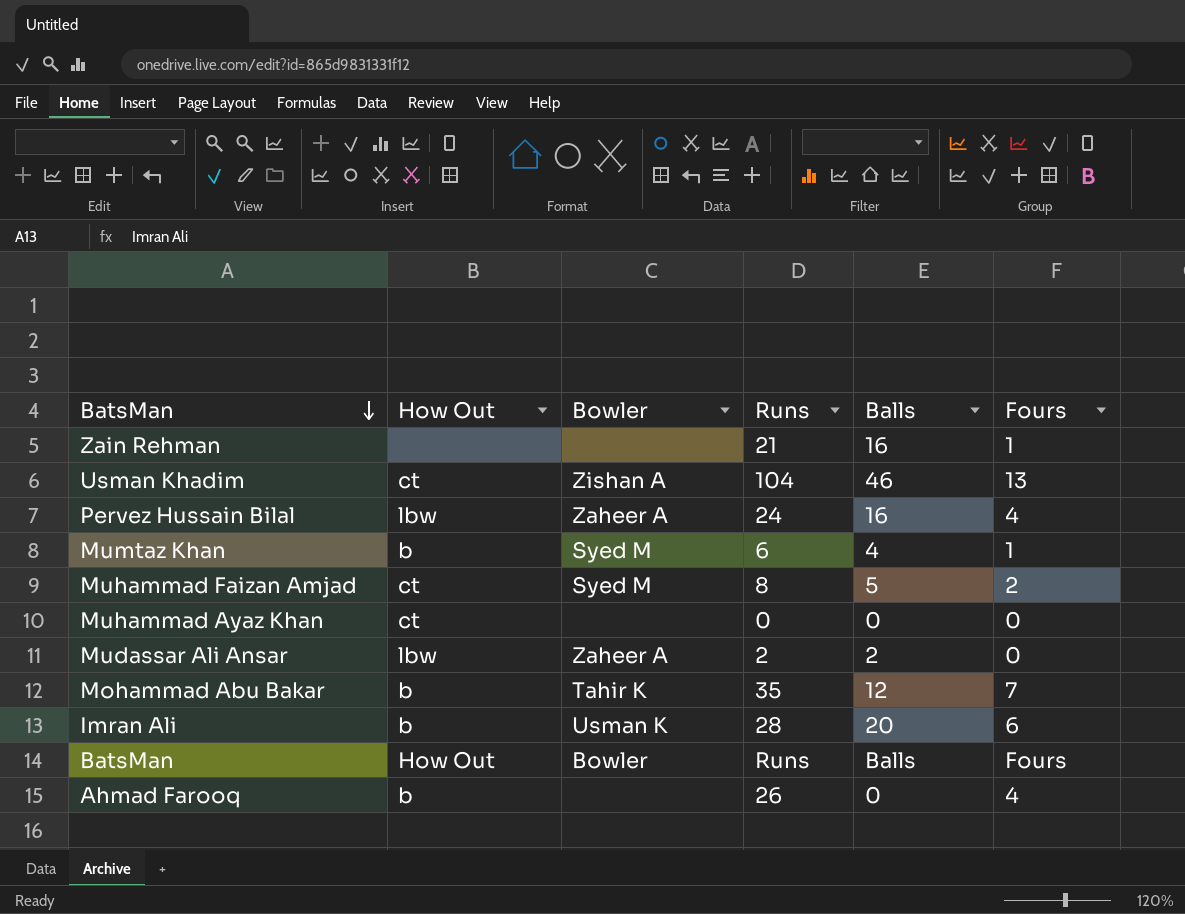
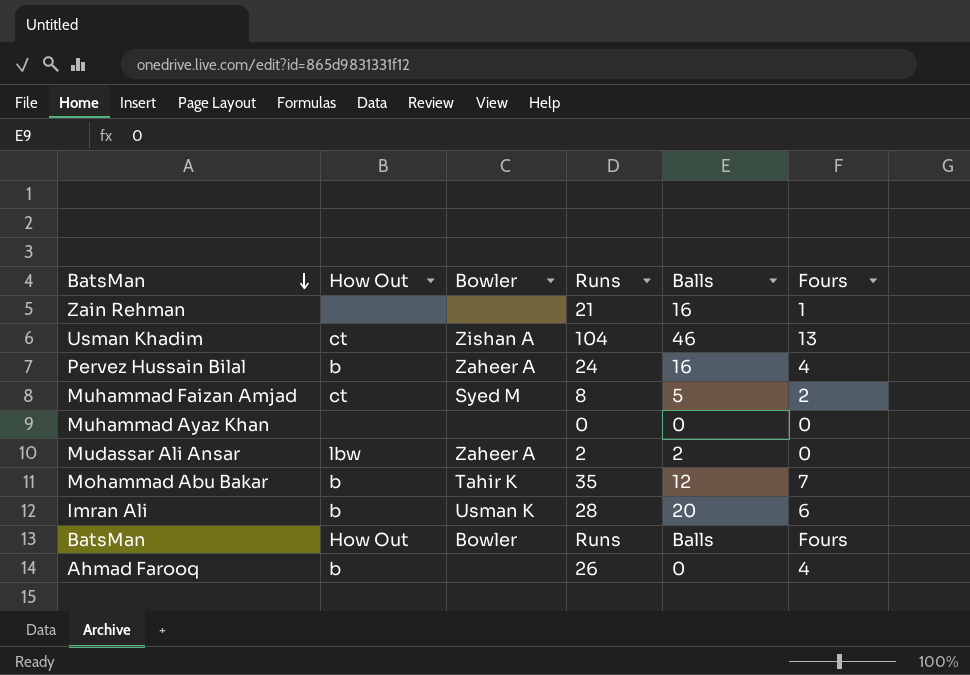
row Mumtaz Khan: b | Syed M | 6 | 4 | 1 -> none
Pervez Hussain Bilal | How Out: lbw -> b
Muhammad Ayaz Khan | How Out: ct -> none

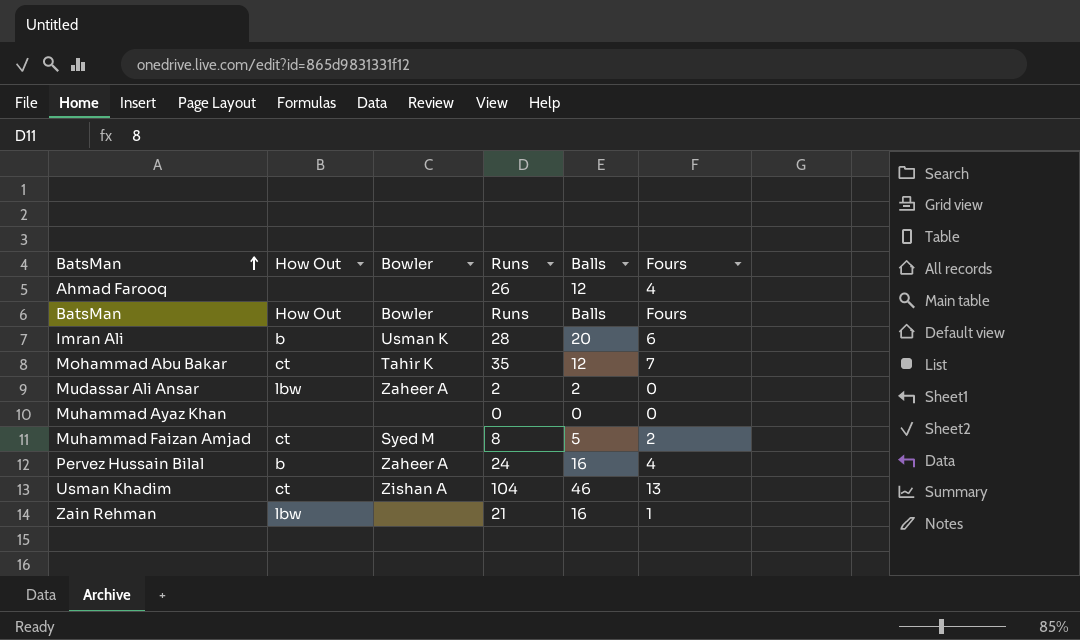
row order: BatsMan descending -> BatsMan ascending
Ahmad Farooq | How Out: b -> none
Ahmad Farooq | Balls: 0 -> 12
Mohammad Abu Bakar | How Out: b -> ct
Zain Rehman | How Out: none -> lbw

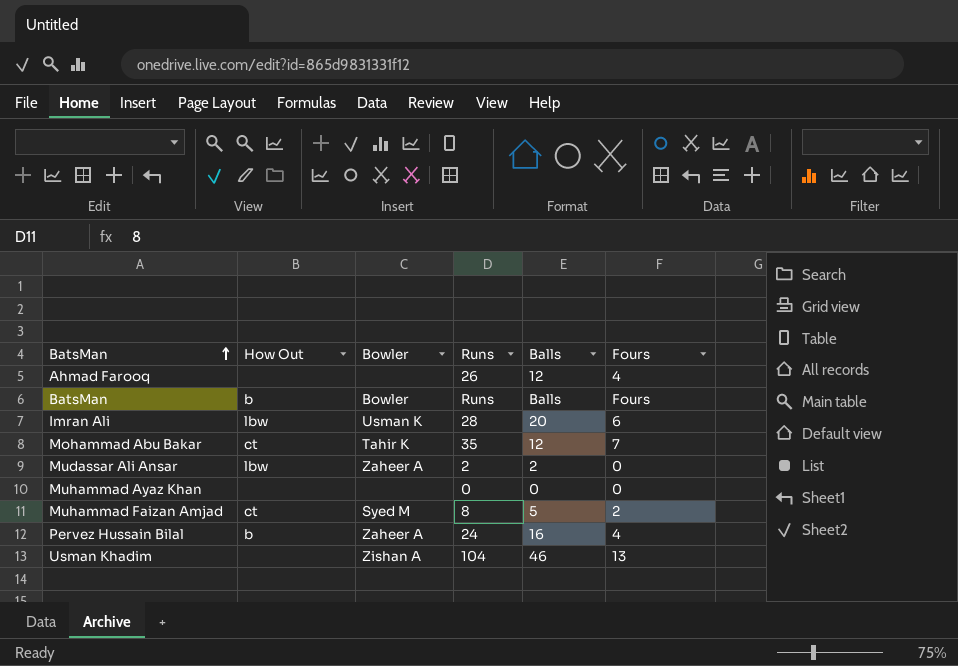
row Zain Rehman: lbw | none | 21 | 16 | 1 -> none
BatsMan | How Out: How Out -> b
Imran Ali | How Out: b -> lbw
Usman Khadim | How Out: ct -> none

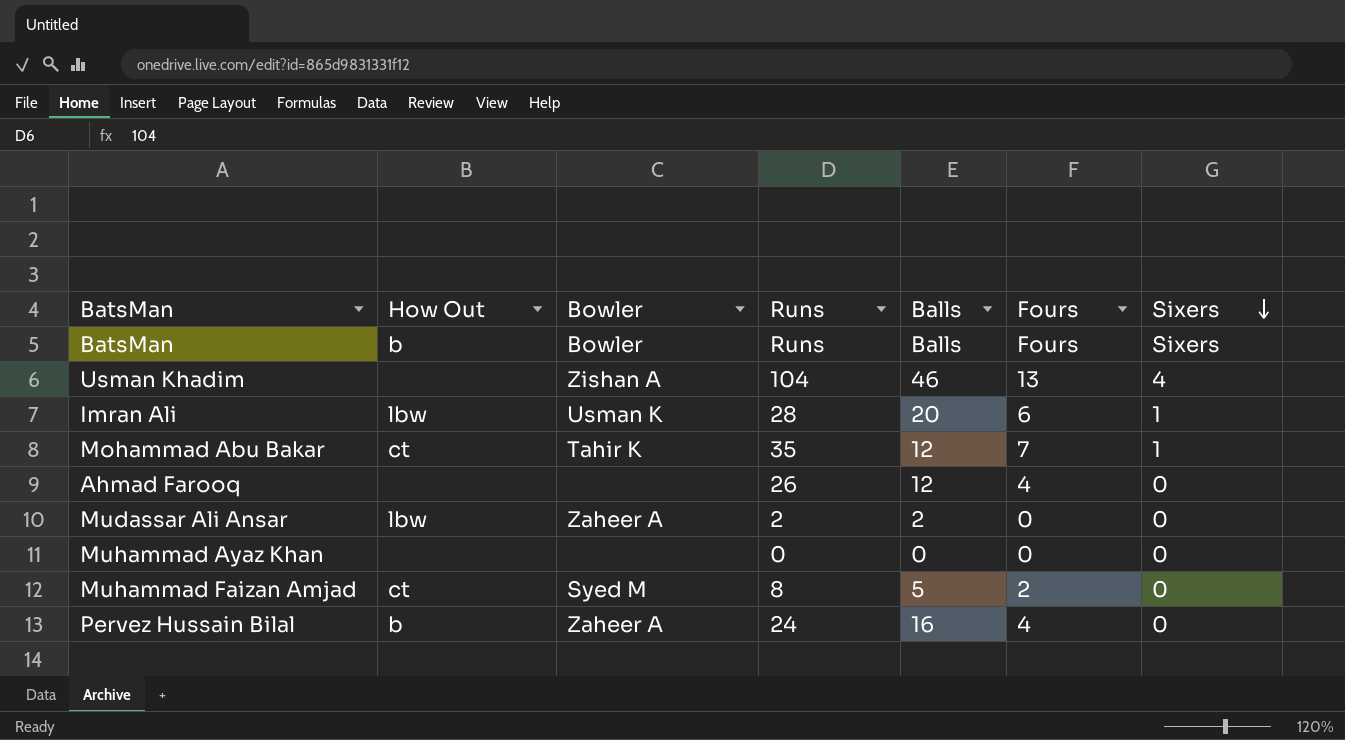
row order: BatsMan ascending -> Sixers descending
column Sixers | position: none -> 7

